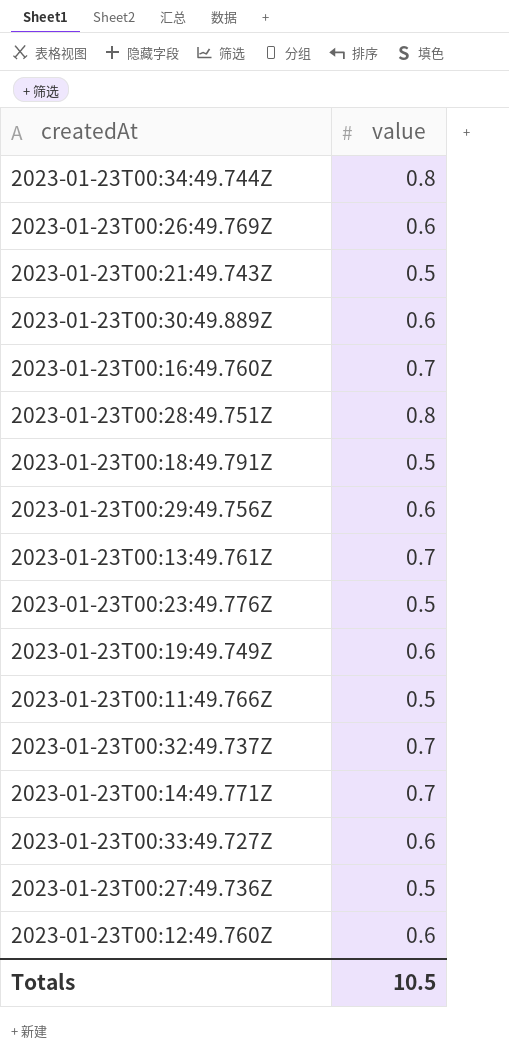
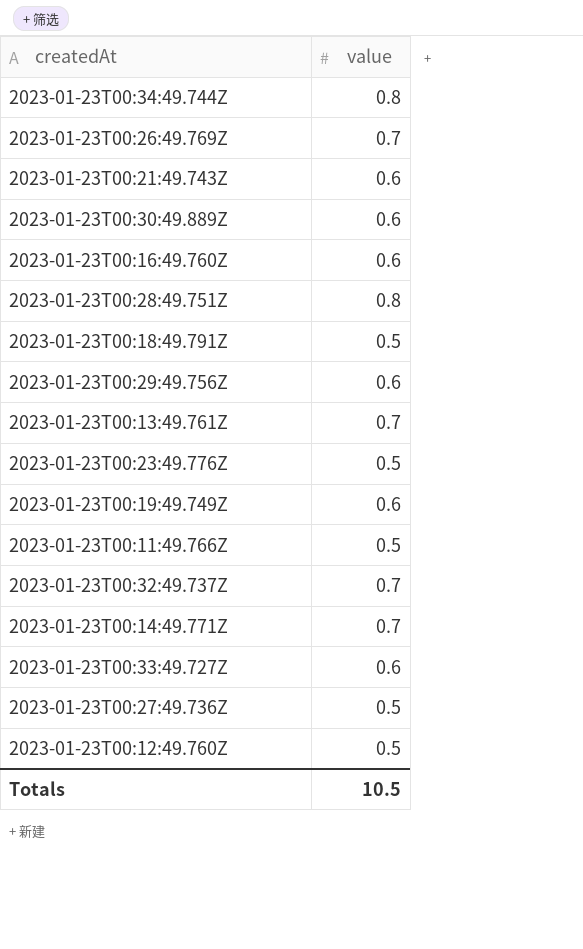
2023-01-23T00:26:49.769Z | value: 0.6 -> 0.7
2023-01-23T00:21:49.743Z | value: 0.5 -> 0.6
2023-01-23T00:16:49.760Z | value: 0.7 -> 0.6
2023-01-23T00:12:49.760Z | value: 0.6 -> 0.5

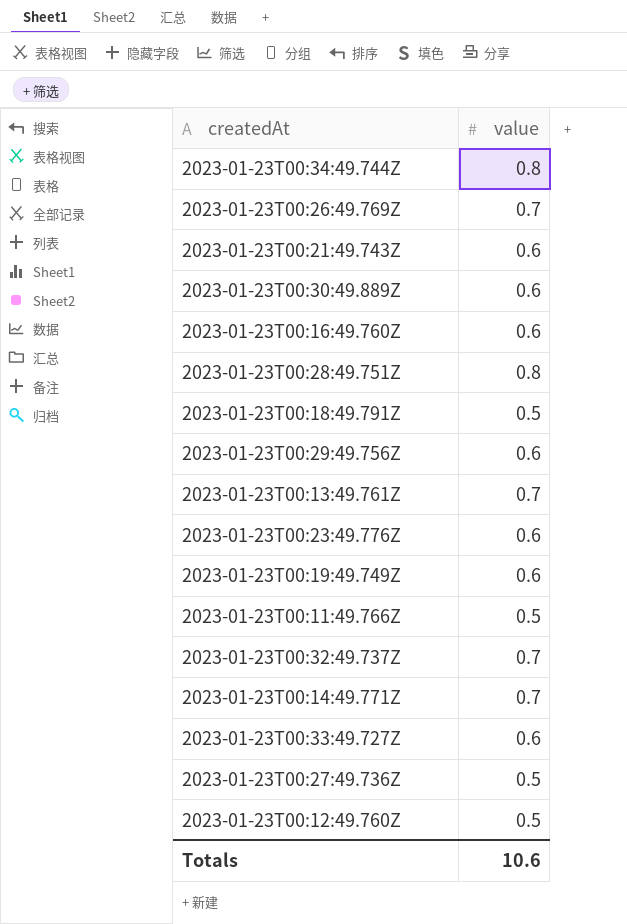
2023-01-23T00:23:49.776Z | value: 0.5 -> 0.6
Totals | value: 10.5 -> 10.6

